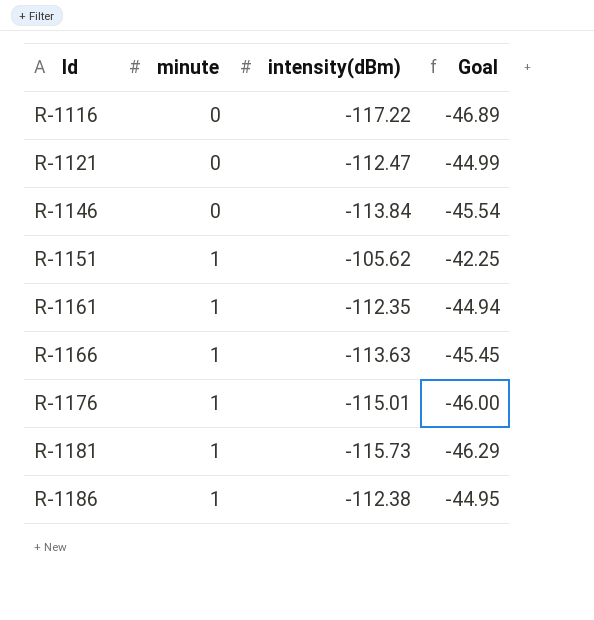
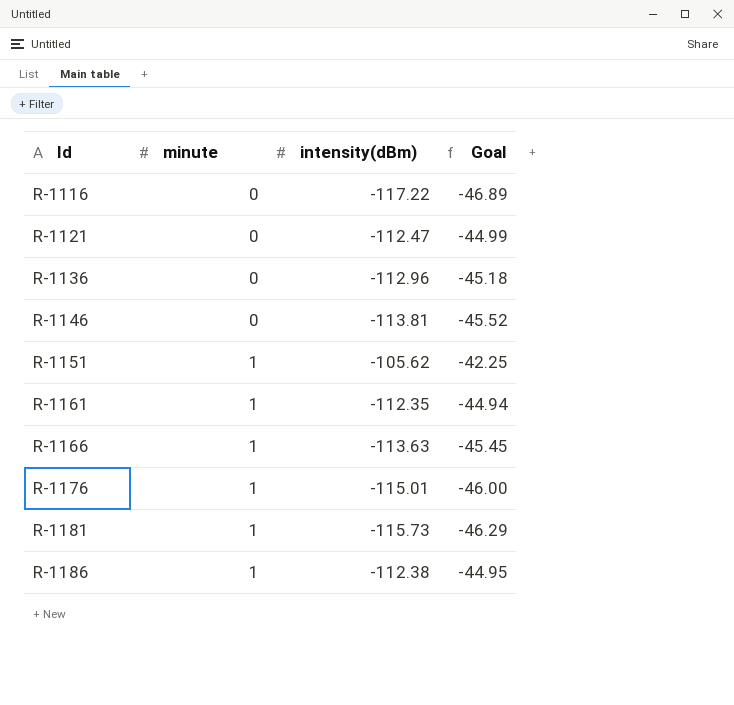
row R-1136: none -> 0 | -112.96 | -45.18
R-1146 | intensity(dBm): -113.84 -> -113.81
R-1146 | Goal: -45.54 -> -45.52

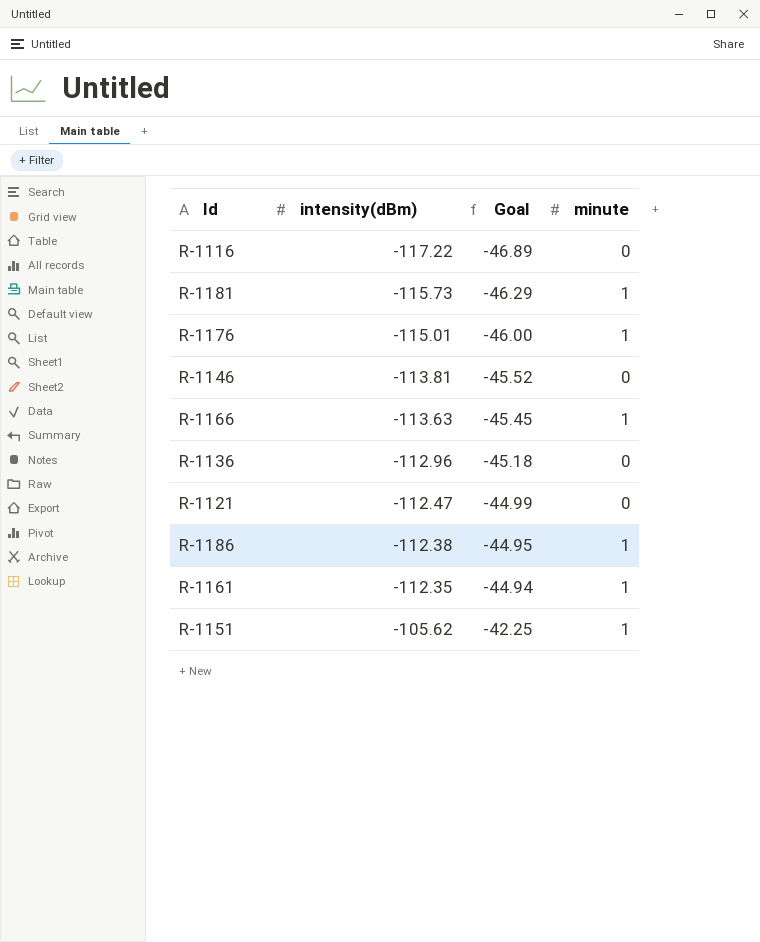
row order: Id ascending -> intensity(dBm) ascending
column minute | position: 2 -> 4

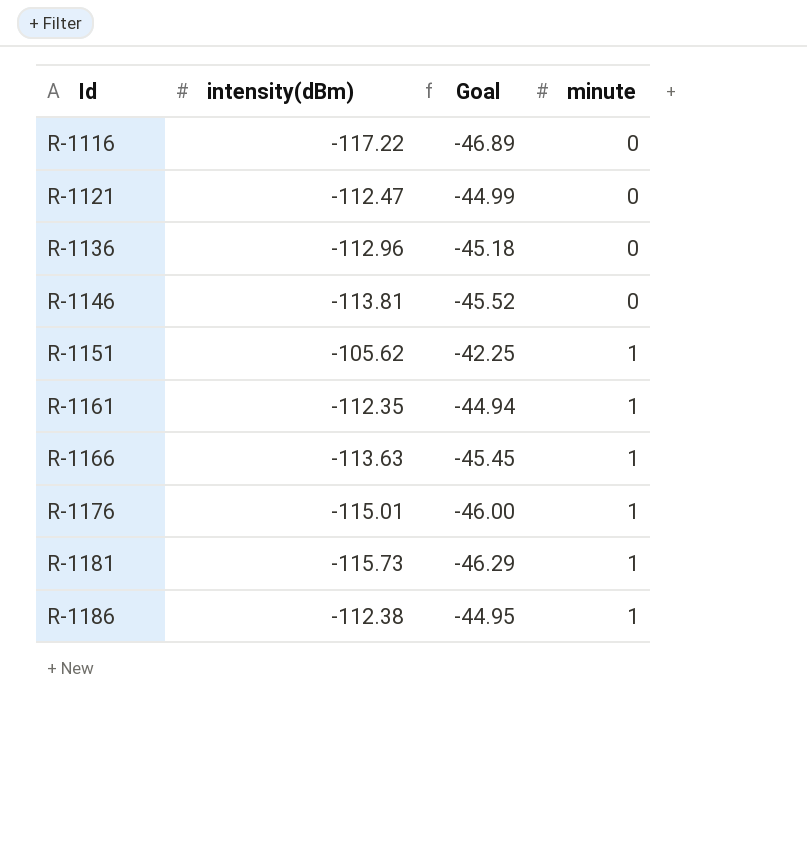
row order: intensity(dBm) ascending -> Id ascending

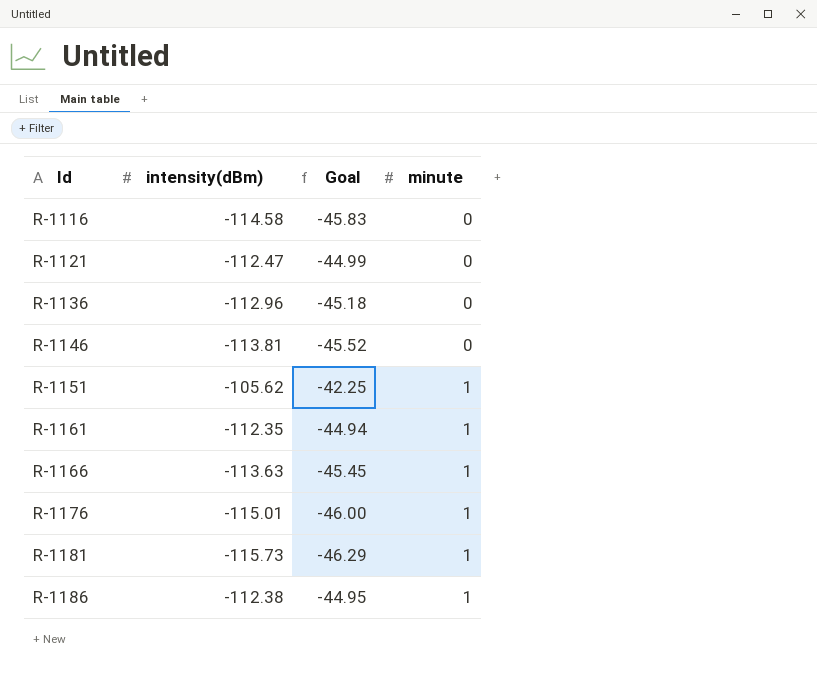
R-1116 | intensity(dBm): -117.22 -> -114.58
R-1116 | Goal: -46.89 -> -45.83

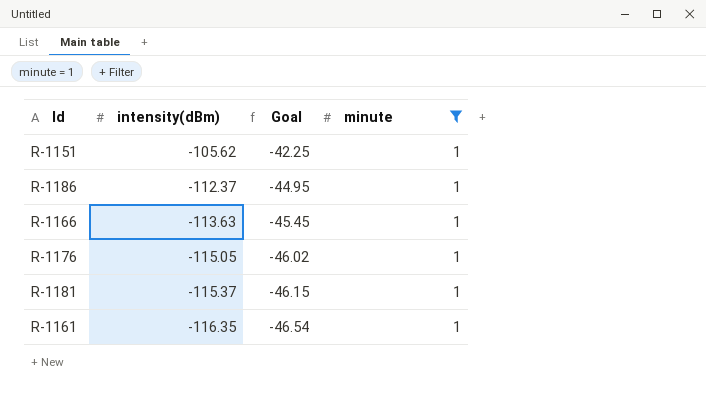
filter: none -> minute = 1
row order: Id ascending -> intensity(dBm) descending
R-1186 | intensity(dBm): -112.38 -> -112.37
R-1176 | intensity(dBm): -115.01 -> -115.05
R-1176 | Goal: -46.00 -> -46.02
R-1181 | intensity(dBm): -115.73 -> -115.37
R-1181 | Goal: -46.29 -> -46.15
R-1161 | intensity(dBm): -112.35 -> -116.35
R-1161 | Goal: -44.94 -> -46.54

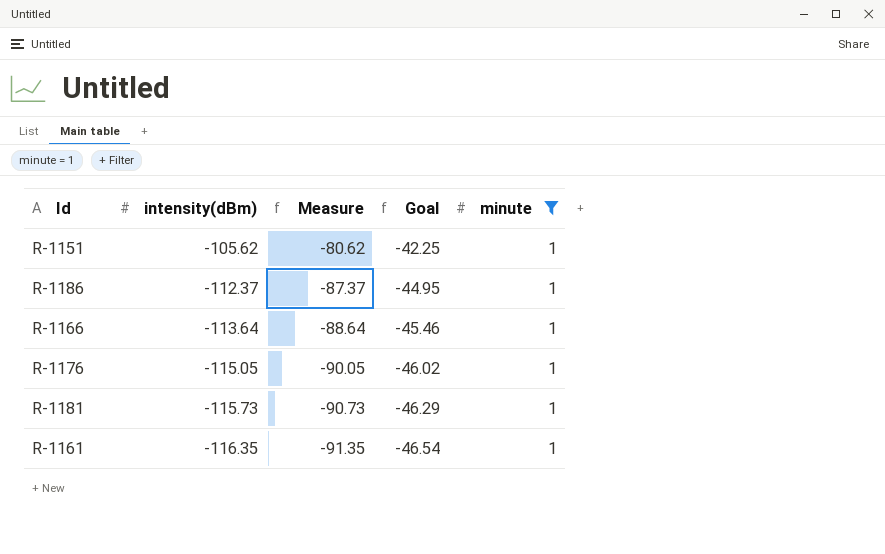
column Measure | formula: none -> [intensity(dBm)] + 25
R-1166 | intensity(dBm): -113.63 -> -113.64
R-1166 | Goal: -45.45 -> -45.46
R-1181 | intensity(dBm): -115.37 -> -115.73
R-1181 | Goal: -46.15 -> -46.29

